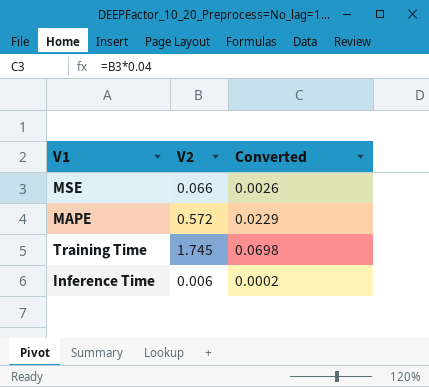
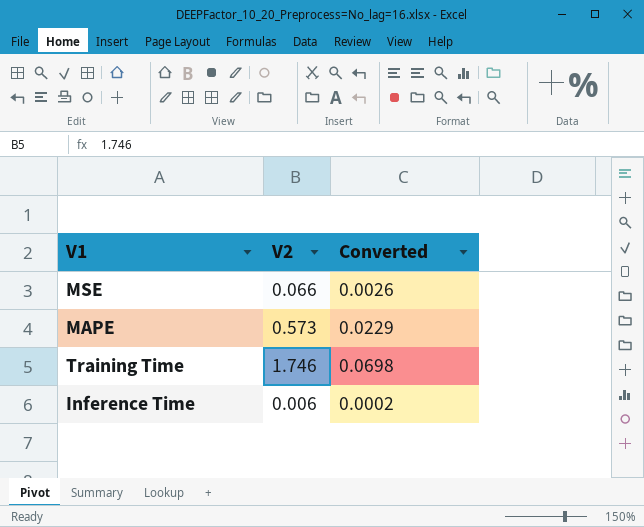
MAPE | V2: 0.572 -> 0.573
Training Time | V2: 1.745 -> 1.746

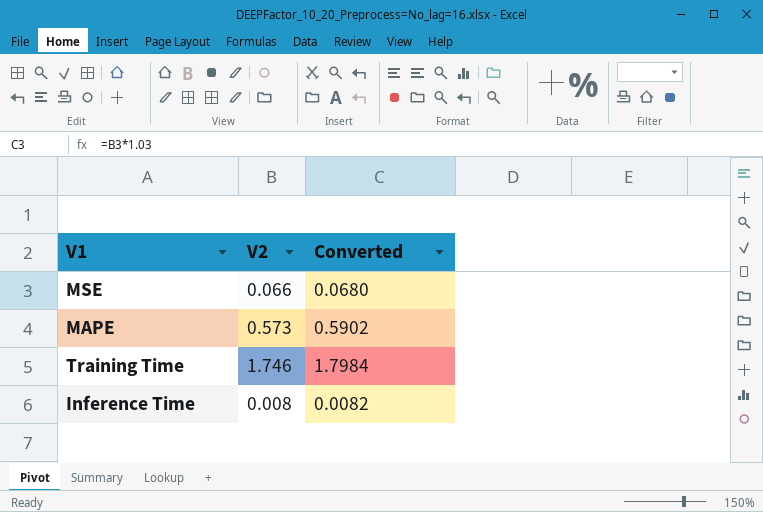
column Converted | formula: [V2] * 0.04 -> [V2] * 1.03
Inference Time | V2: 0.006 -> 0.008

